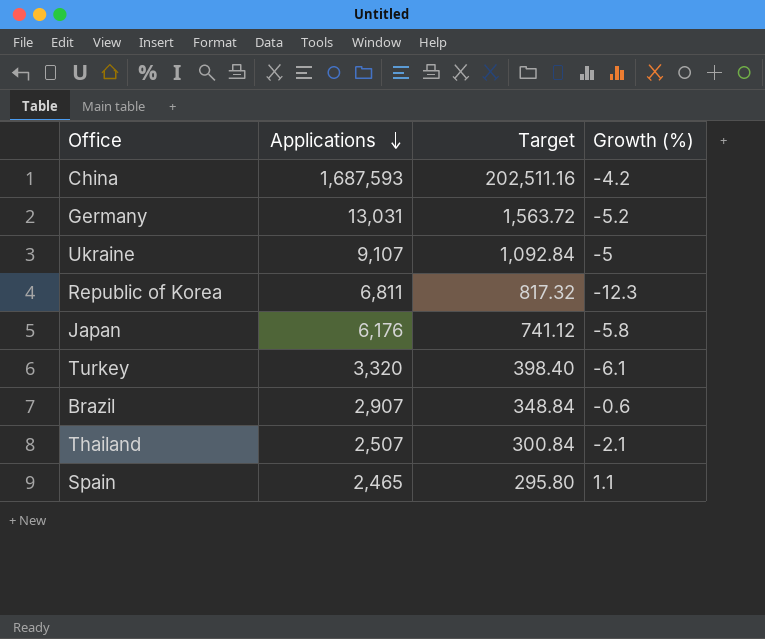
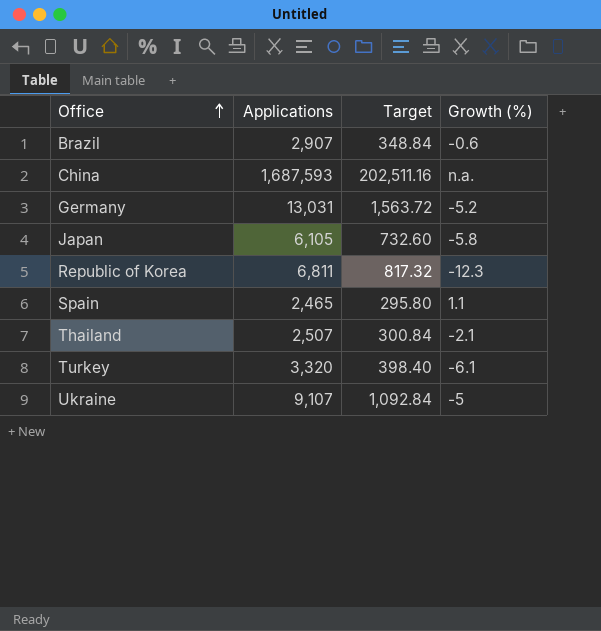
row order: Applications descending -> Office ascending
China | Growth (%): -4.2 -> n.a.
Japan | Applications: 6,176 -> 6,105
Japan | Target: 741.12 -> 732.60

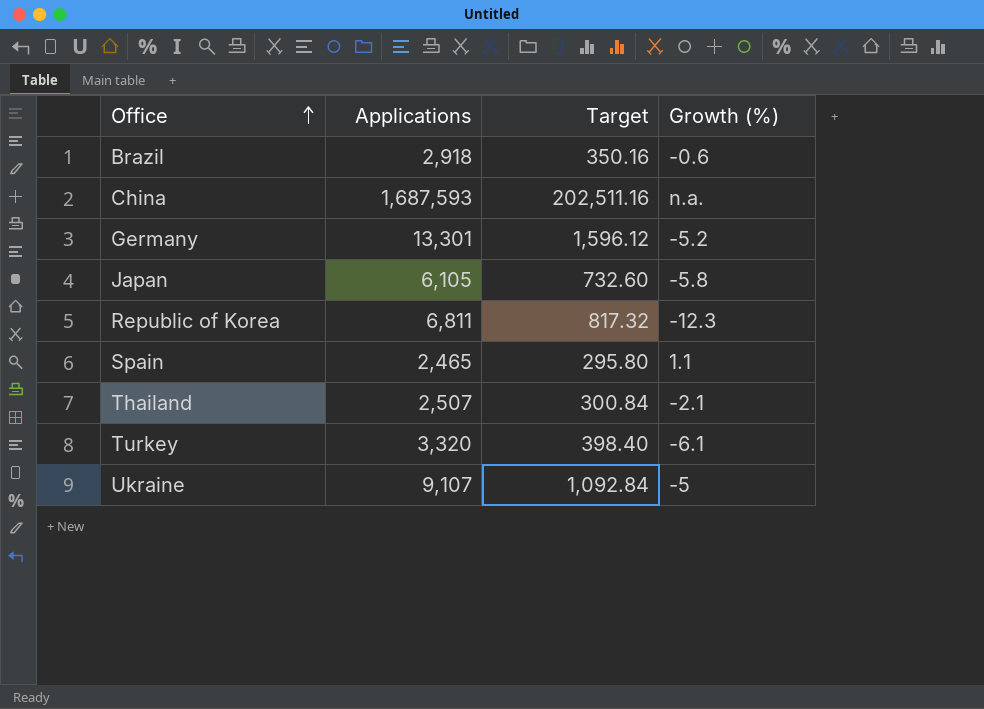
Brazil | Applications: 2,907 -> 2,918
Brazil | Target: 348.84 -> 350.16
Germany | Applications: 13,031 -> 13,301
Germany | Target: 1,563.72 -> 1,596.12

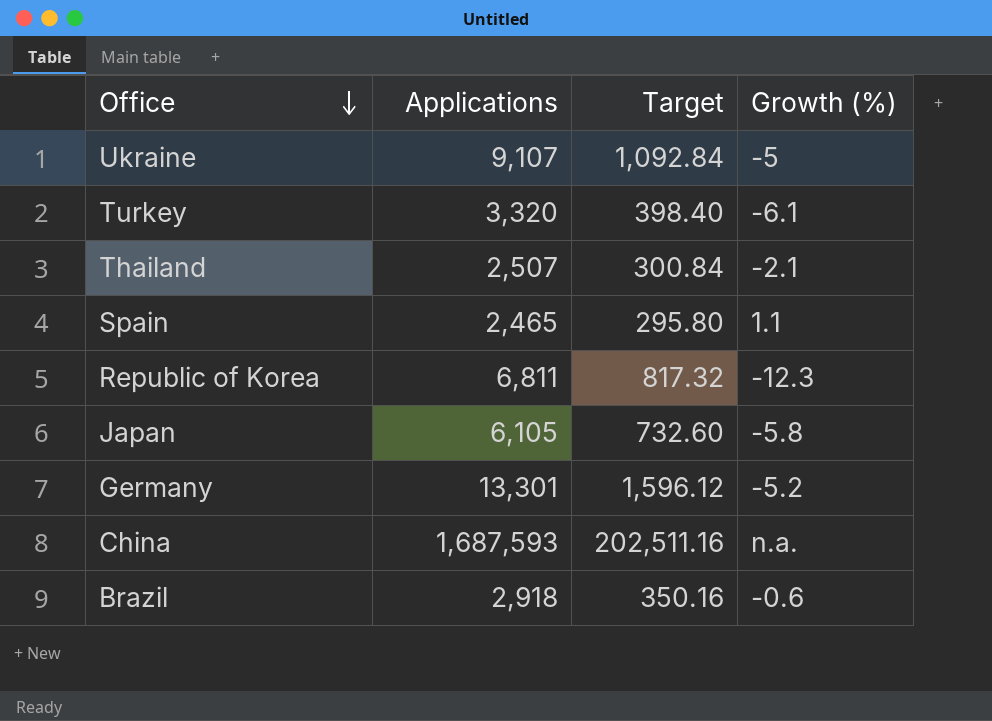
row order: Office ascending -> Office descending

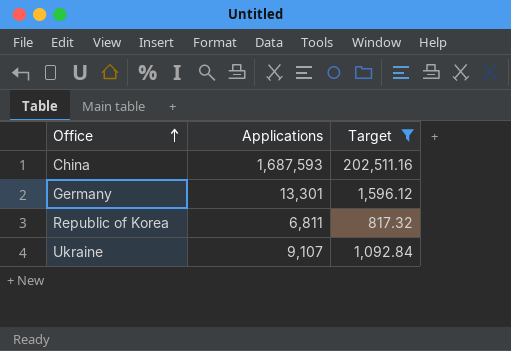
filter: none -> Target >= 817.32
row order: Office descending -> Office ascending
column Growth (%) | position: 4 -> none

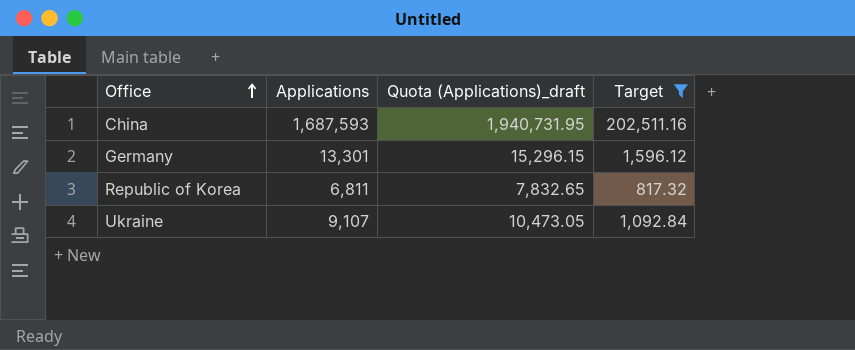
column Quota (Applications)_draft | formula: none -> [Applications] * 1.15

